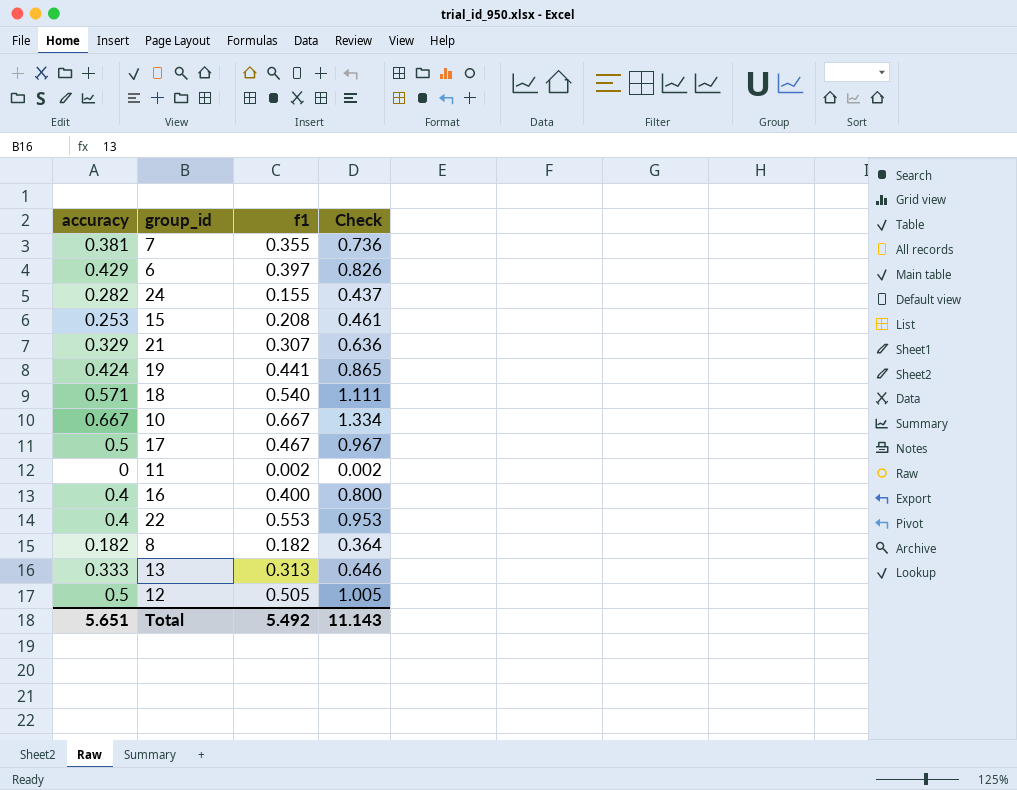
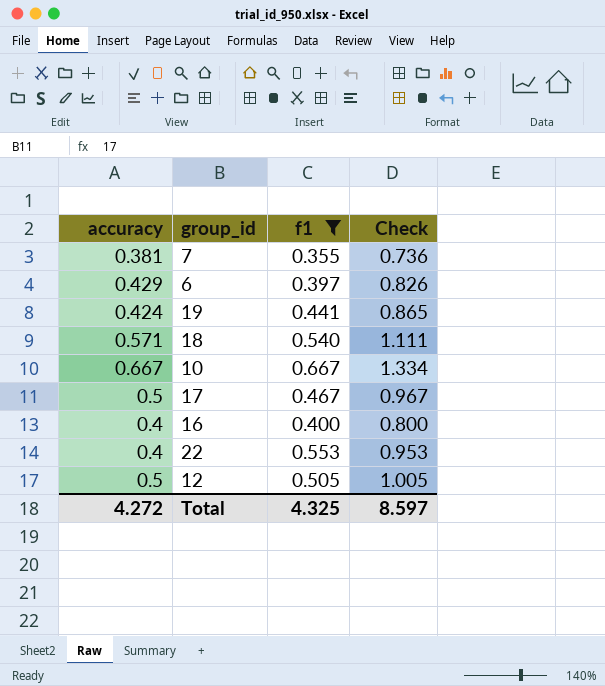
filter: none -> f1 >= 0.355
Total | accuracy: 5.651 -> 4.272
Total | f1: 5.492 -> 4.325
Total | Check: 11.143 -> 8.597

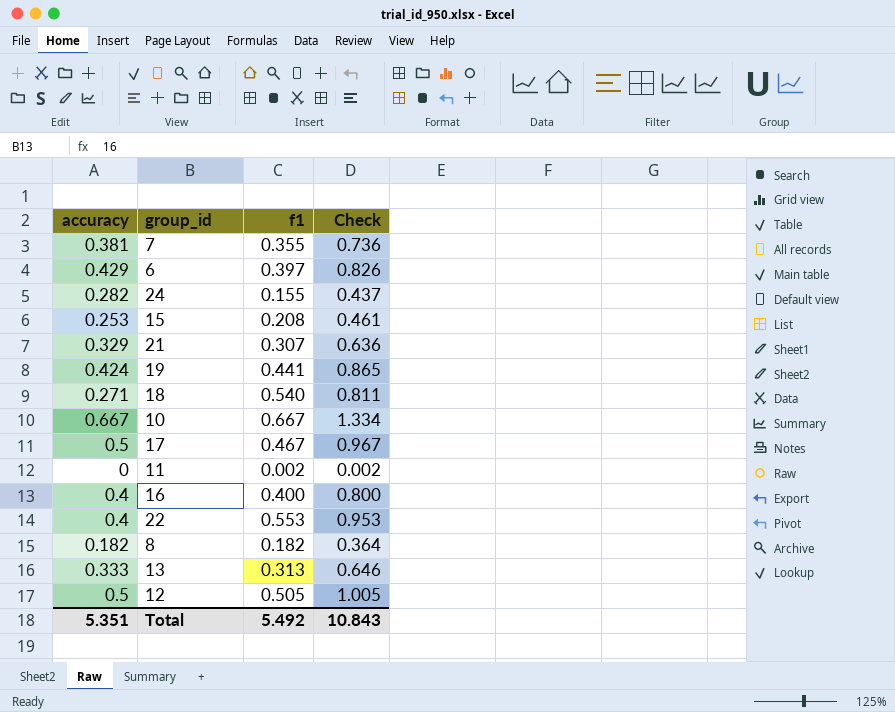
filter: f1 >= 0.355 -> none
18 | accuracy: 0.571 -> 0.271
18 | Check: 1.111 -> 0.811
Total | accuracy: 4.272 -> 5.351
Total | f1: 4.325 -> 5.492
Total | Check: 8.597 -> 10.843

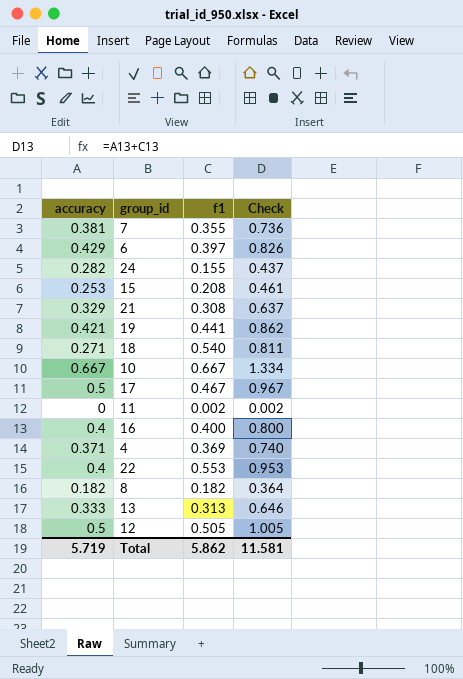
21 | f1: 0.307 -> 0.308
21 | Check: 0.636 -> 0.637
19 | accuracy: 0.424 -> 0.421
19 | Check: 0.865 -> 0.862
row 4: none -> 0.371 | 0.369 | 0.740
Total | accuracy: 5.351 -> 5.719
Total | f1: 5.492 -> 5.862
Total | Check: 10.843 -> 11.581

